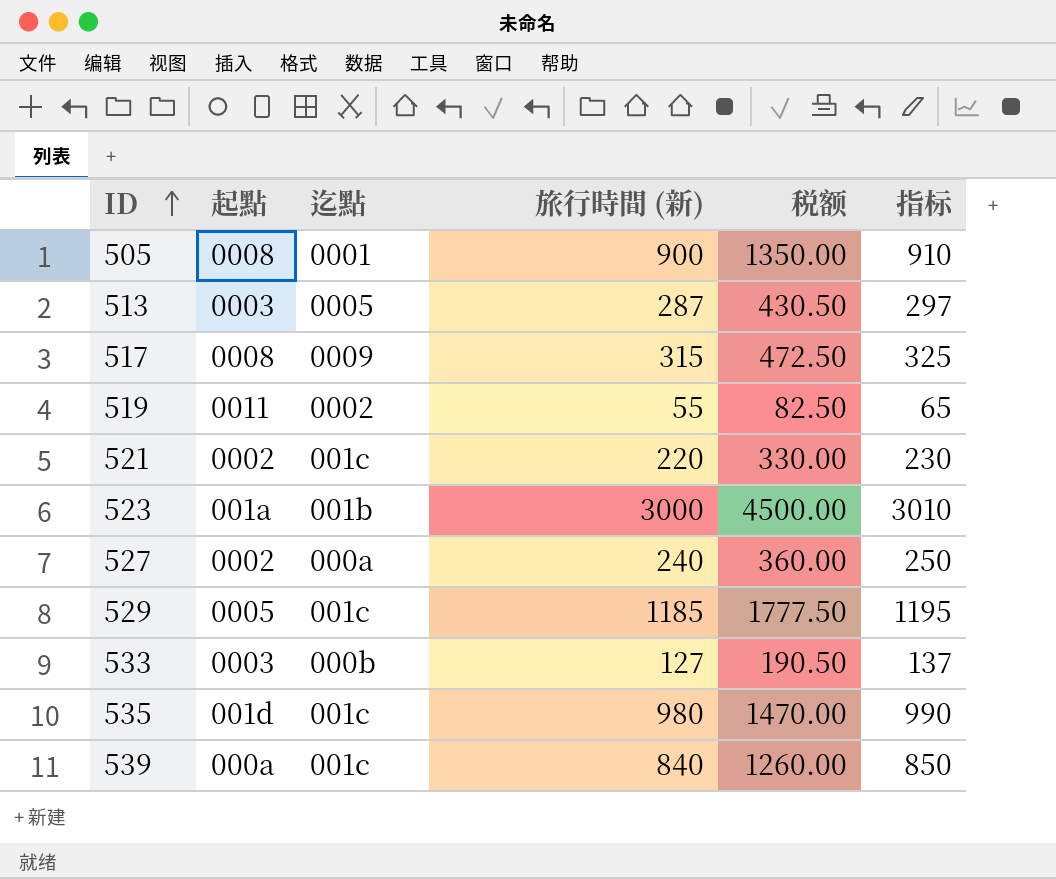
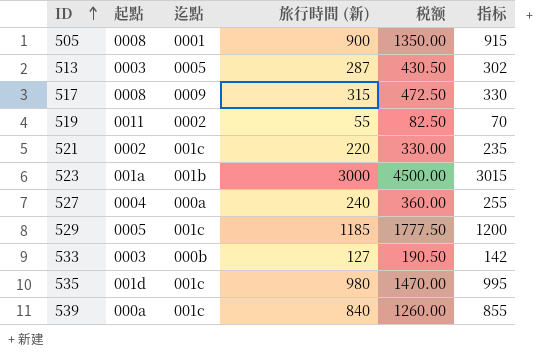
column 指标 | formula: [旅行時間 (新)] + 10 -> [旅行時間 (新)] + 15
527 | 起點: 0002 -> 0004

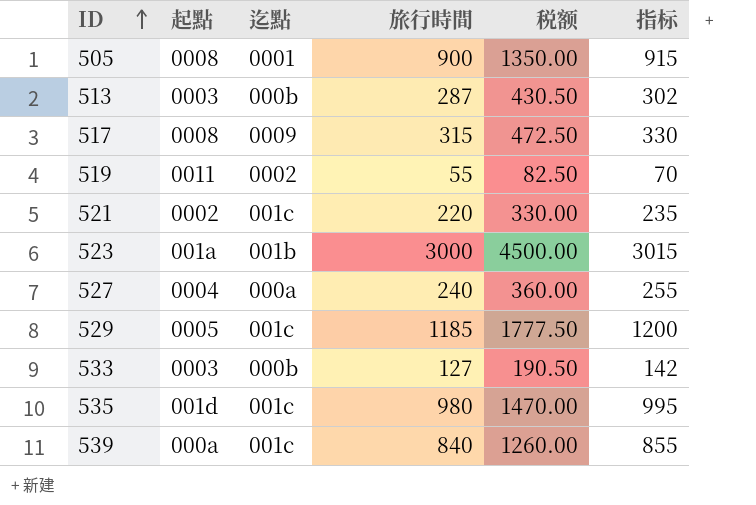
column name: 旅行時間 (新) -> 旅行時間
513 | 迄點: 0005 -> 000b

